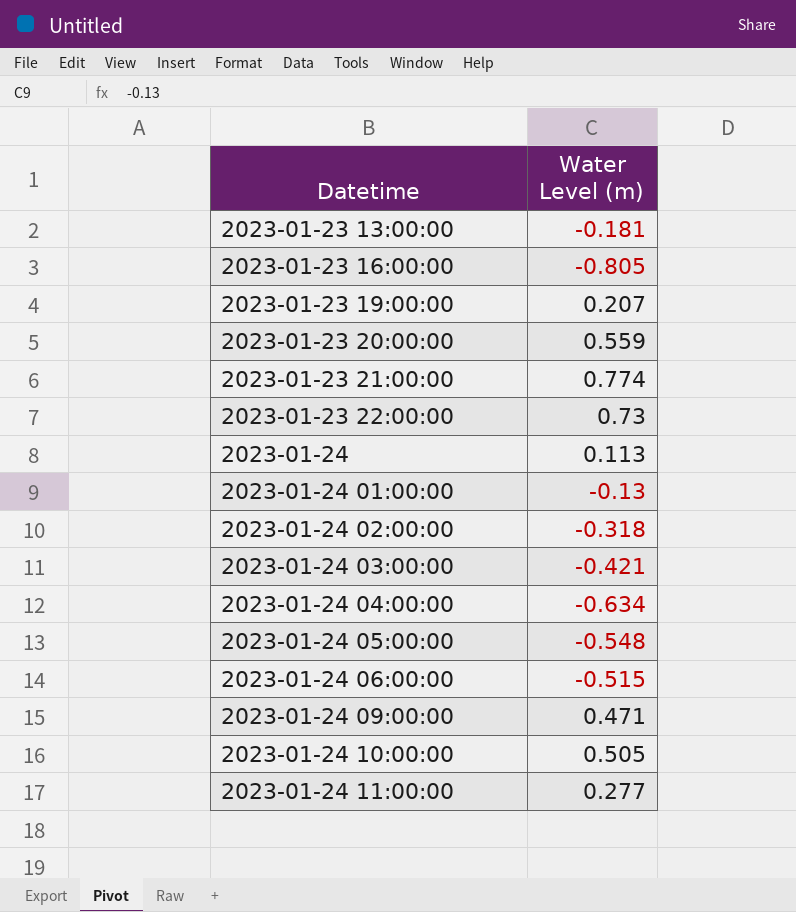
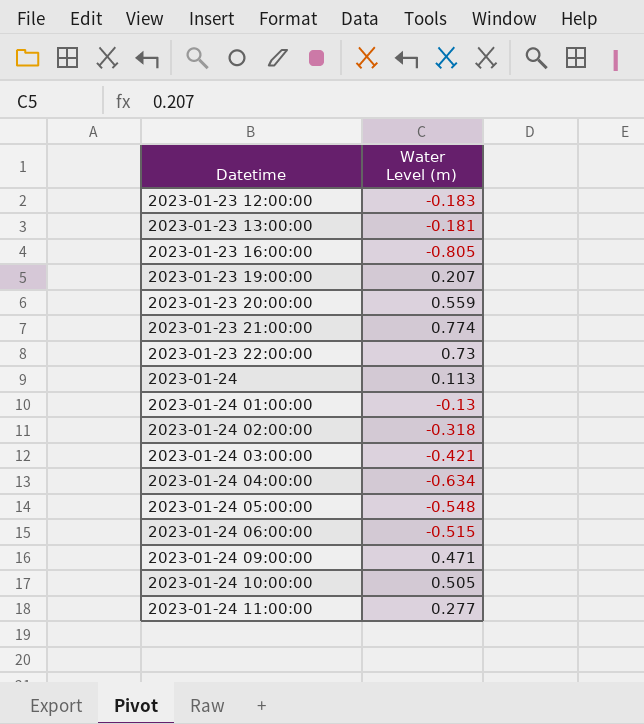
row 2023-01-23 12:00:00: none -> -0.183

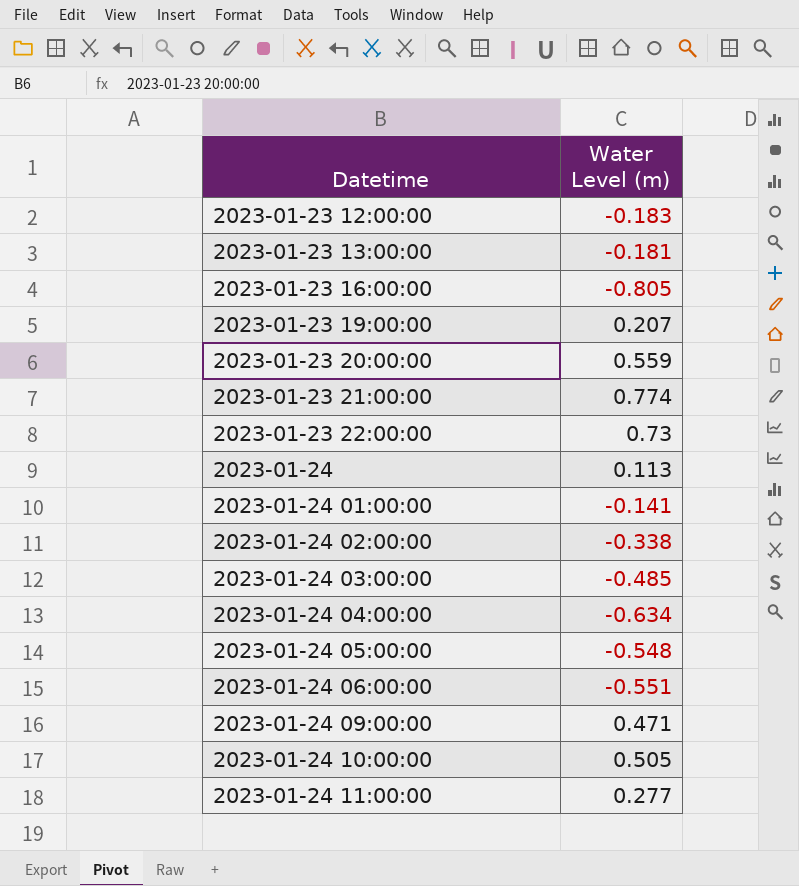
2023-01-24 01:00:00 | Water Level (m): -0.13 -> -0.141
2023-01-24 02:00:00 | Water Level (m): -0.318 -> -0.338
2023-01-24 03:00:00 | Water Level (m): -0.421 -> -0.485
2023-01-24 06:00:00 | Water Level (m): -0.515 -> -0.551

